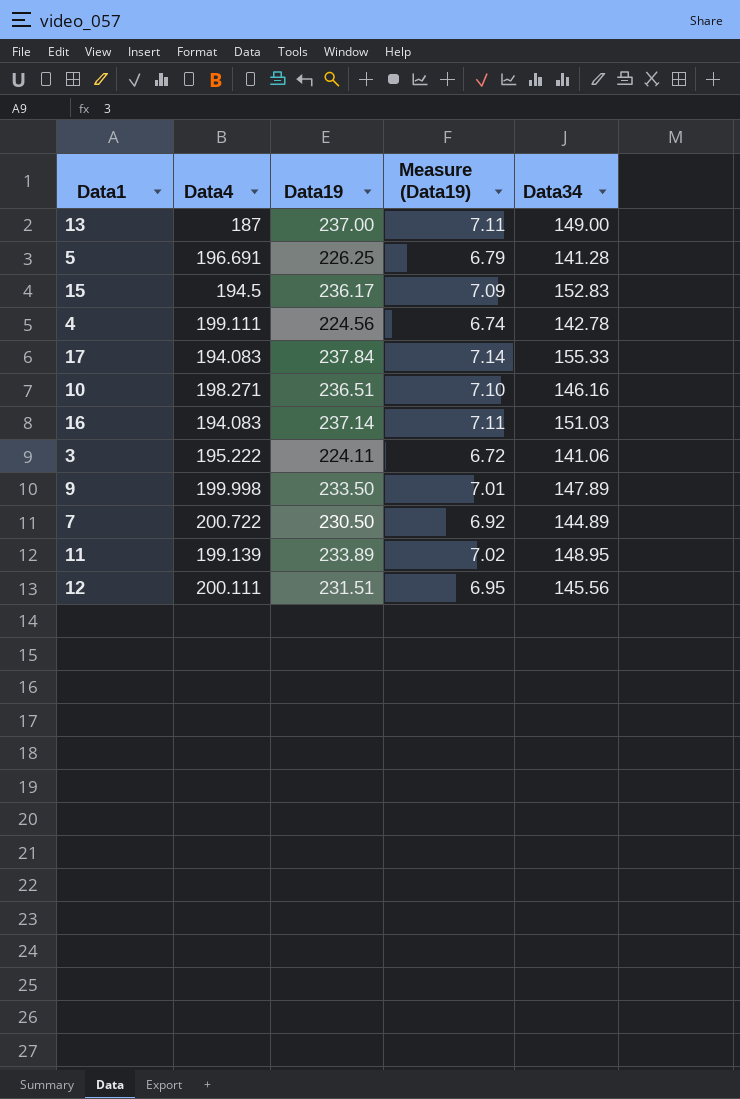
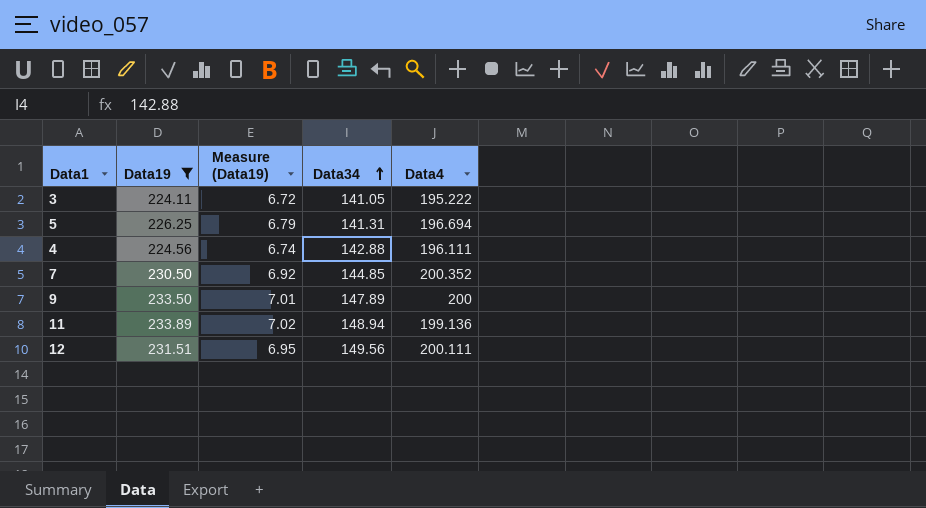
filter: none -> Data19 <= 233.89
row order: none -> Data34 ascending
column Data4 | position: 2 -> 5
3 | Data34: 141.06 -> 141.05
5 | Data34: 141.28 -> 141.31
5 | Data4: 196.691 -> 196.694
4 | Data34: 142.78 -> 142.88
4 | Data4: 199.111 -> 196.111
7 | Data34: 144.89 -> 144.85
7 | Data4: 200.722 -> 200.352
9 | Data4: 199.998 -> 200
11 | Data34: 148.95 -> 148.94
11 | Data4: 199.139 -> 199.136
12 | Data34: 145.56 -> 149.56

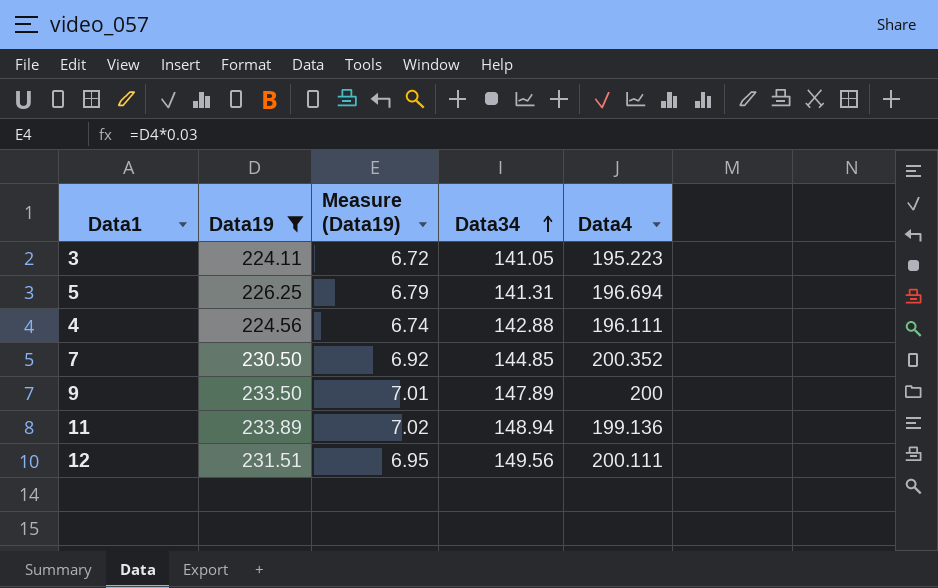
3 | Data4: 195.222 -> 195.223

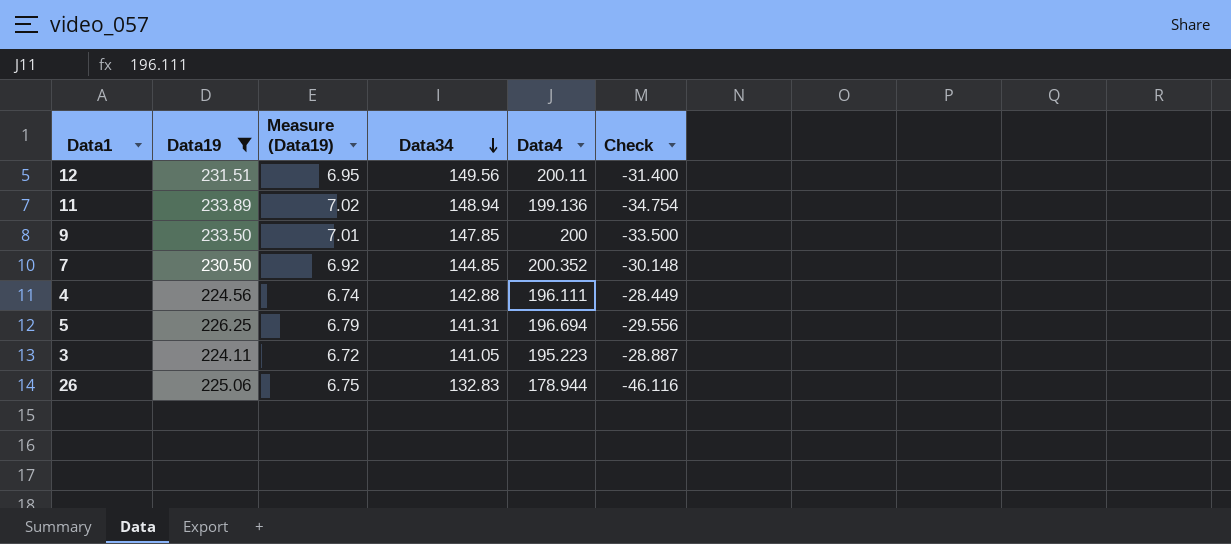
row order: Data34 ascending -> Data34 descending
column Check | formula: none -> [Data4] - [Data19]
12 | Data4: 200.111 -> 200.11
9 | Data34: 147.89 -> 147.85
row 26: none -> 225.06 | 6.75 | 132.83 | 178.944 | -46.116

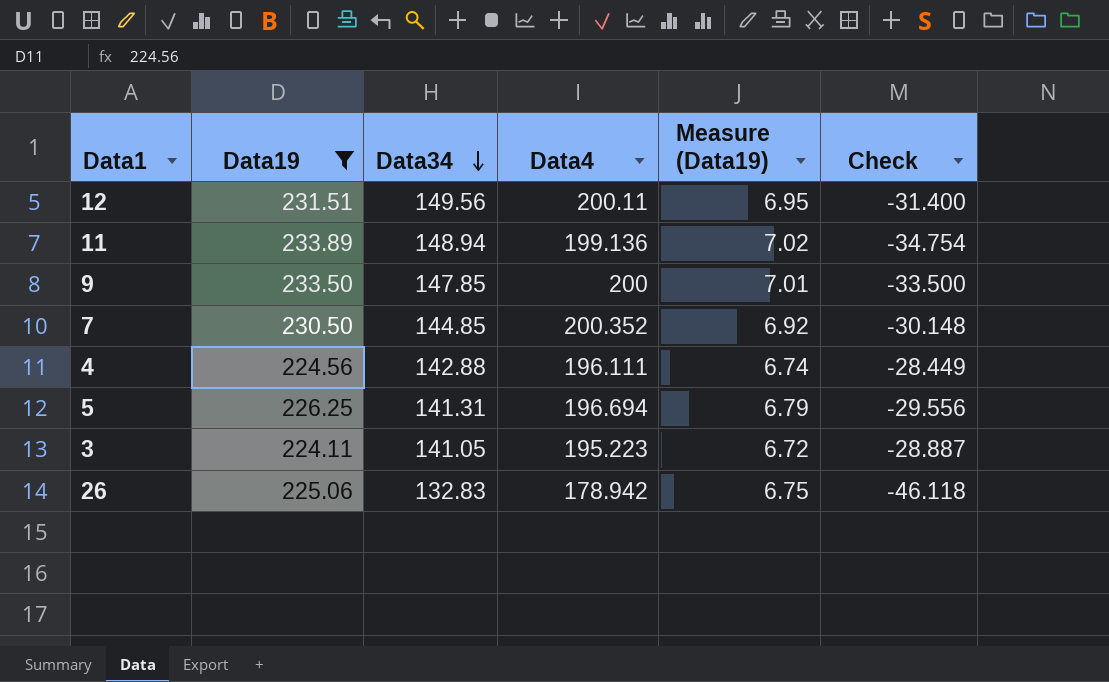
column Measure (Data19) | position: 3 -> 5
26 | Data4: 178.944 -> 178.942
26 | Check: -46.116 -> -46.118

